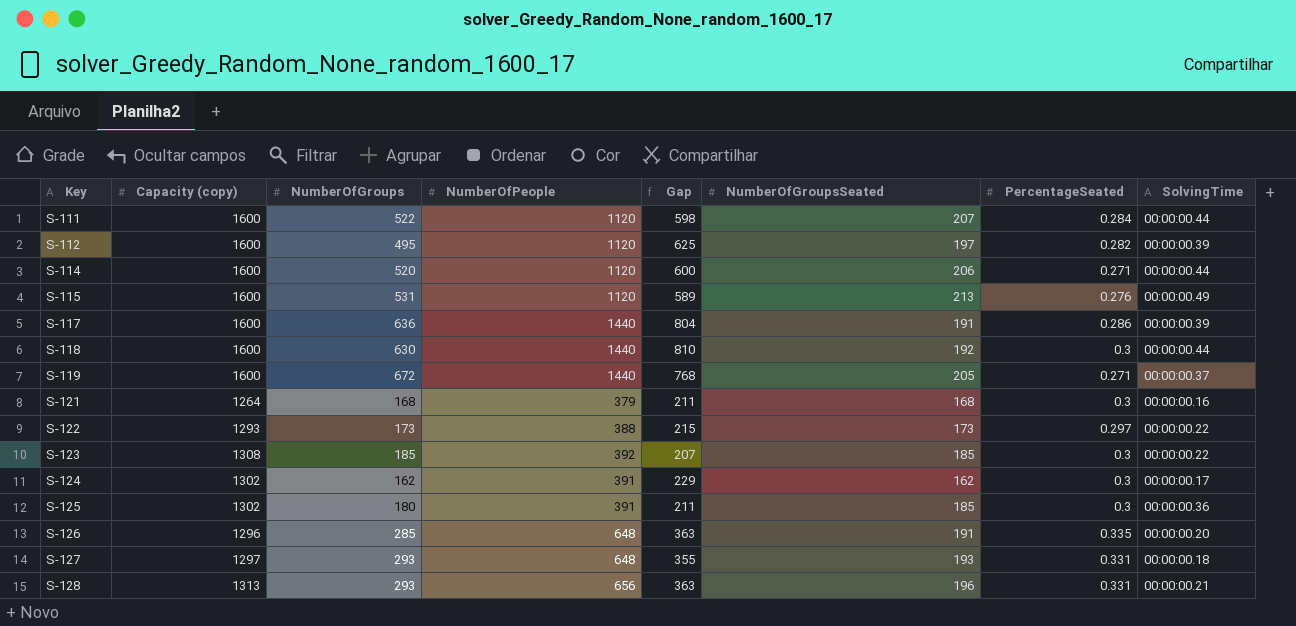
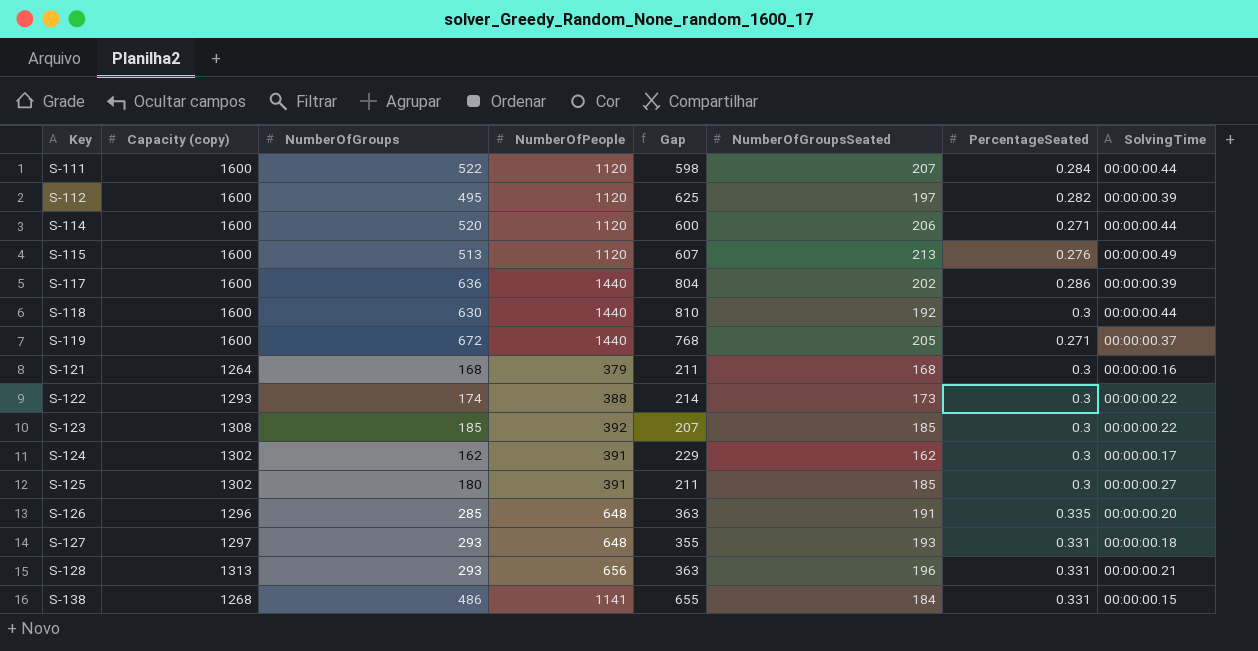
S-115 | NumberOfGroups: 531 -> 513
S-115 | Gap: 589 -> 607
S-117 | NumberOfGroupsSeated: 191 -> 202
S-122 | NumberOfGroups: 173 -> 174
S-122 | Gap: 215 -> 214
S-122 | PercentageSeated: 0.297 -> 0.3
S-125 | SolvingTime: 00:00:00.36 -> 00:00:00.27
row S-138: none -> 1268 | 486 | 1141 | 655 | 184 | 0.331 | 00:00:00.15

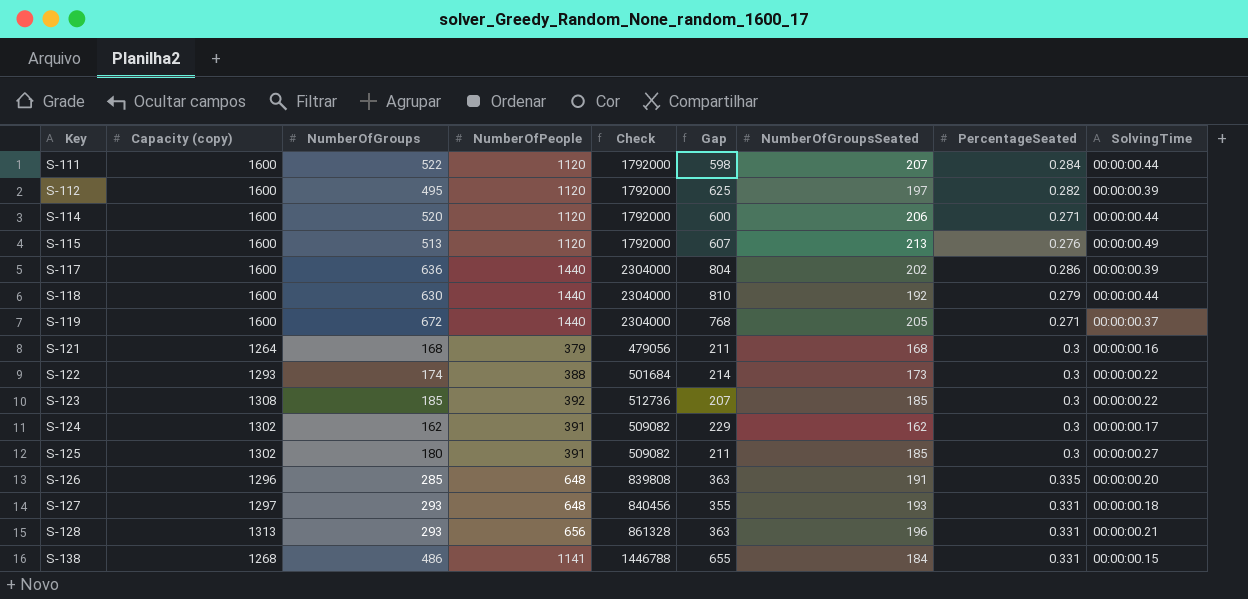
column Check | formula: none -> [Capacity (copy)] * [NumberOfPeople]
S-118 | PercentageSeated: 0.3 -> 0.279

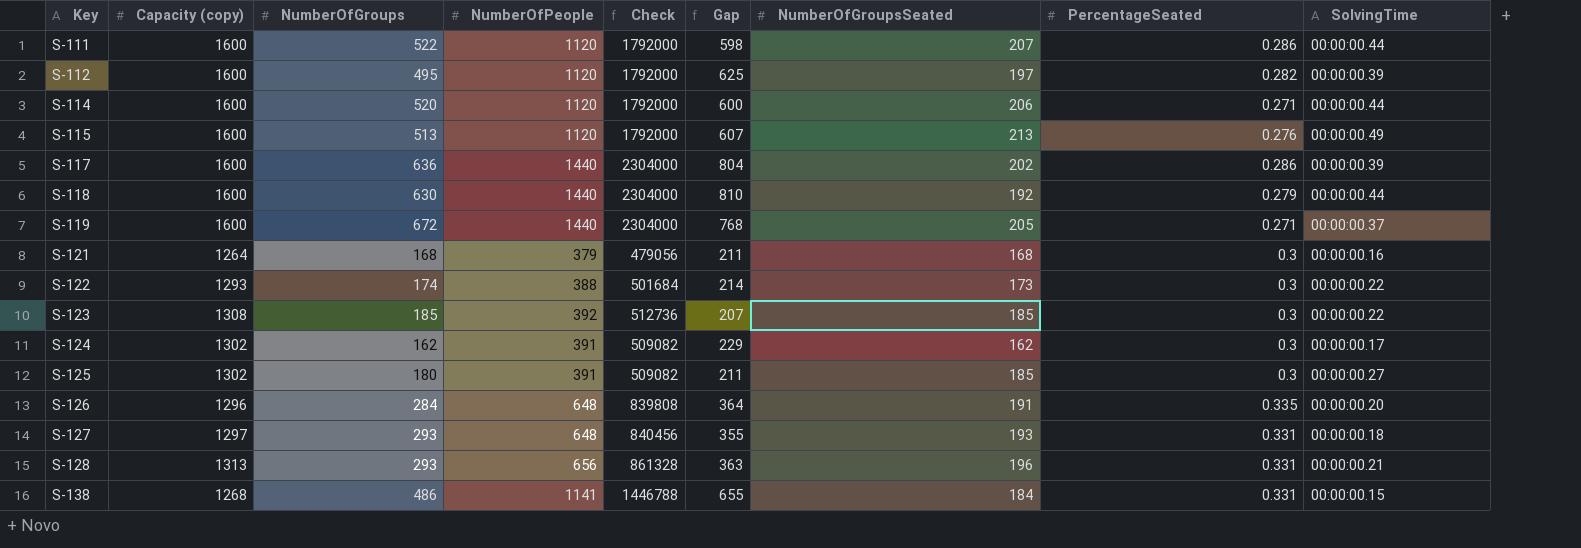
S-111 | PercentageSeated: 0.284 -> 0.286
S-126 | NumberOfGroups: 285 -> 284
S-126 | Gap: 363 -> 364

